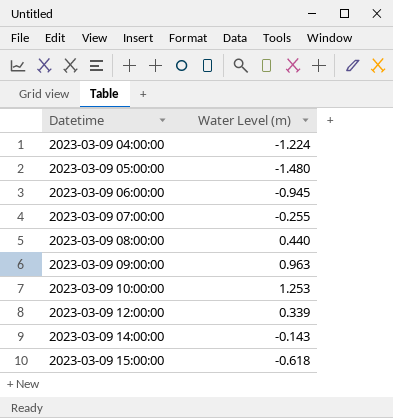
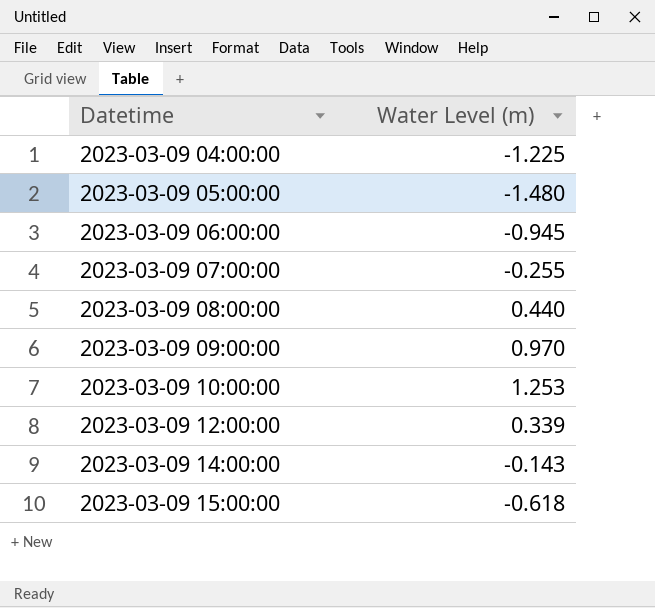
2023-03-09 04:00:00 | Water Level (m): -1.224 -> -1.225
2023-03-09 09:00:00 | Water Level (m): 0.963 -> 0.970

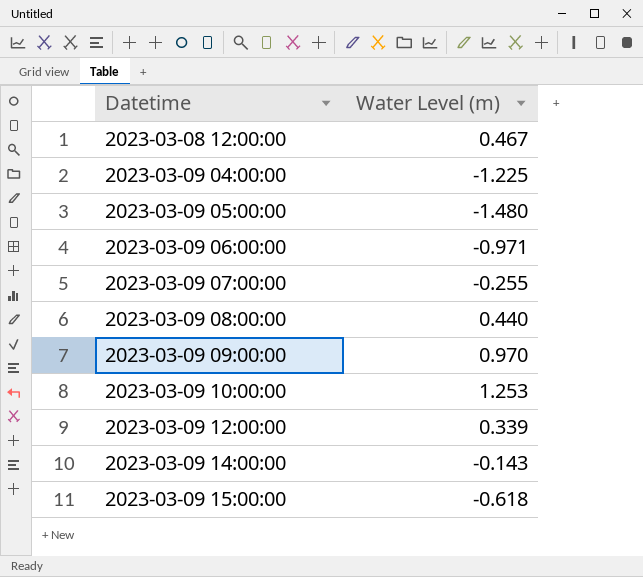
row 2023-03-08 12:00:00: none -> 0.467
2023-03-09 06:00:00 | Water Level (m): -0.945 -> -0.971

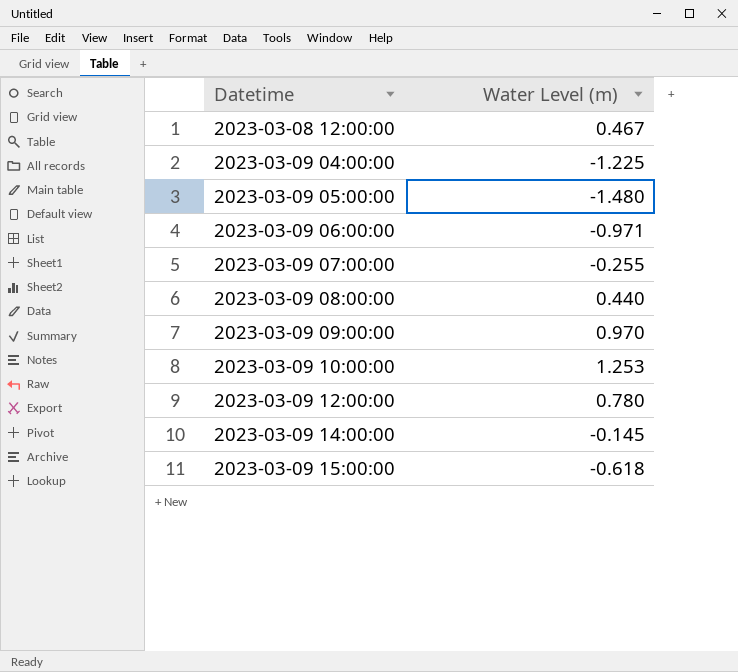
2023-03-09 12:00:00 | Water Level (m): 0.339 -> 0.780
2023-03-09 14:00:00 | Water Level (m): -0.143 -> -0.145

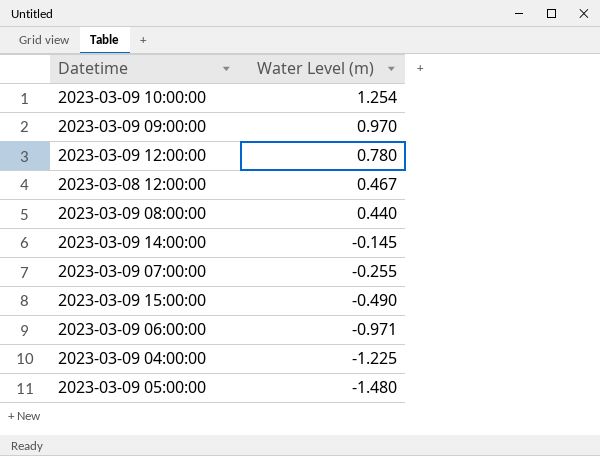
row order: Datetime ascending -> Water Level (m) descending
2023-03-09 10:00:00 | Water Level (m): 1.253 -> 1.254
2023-03-09 15:00:00 | Water Level (m): -0.618 -> -0.490

